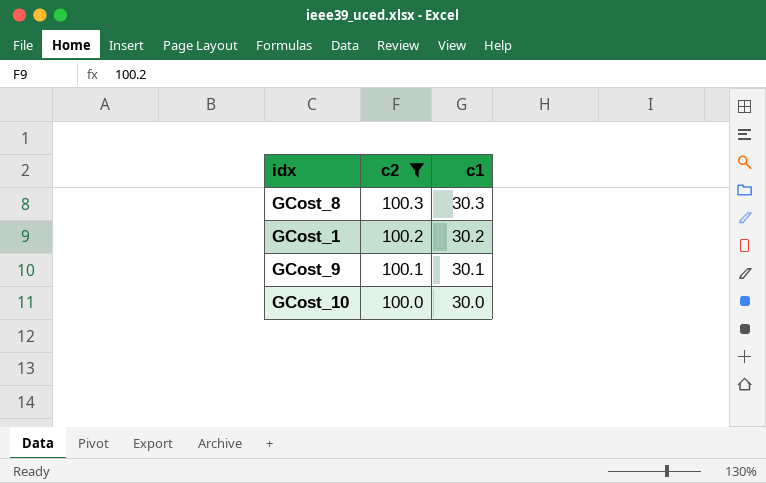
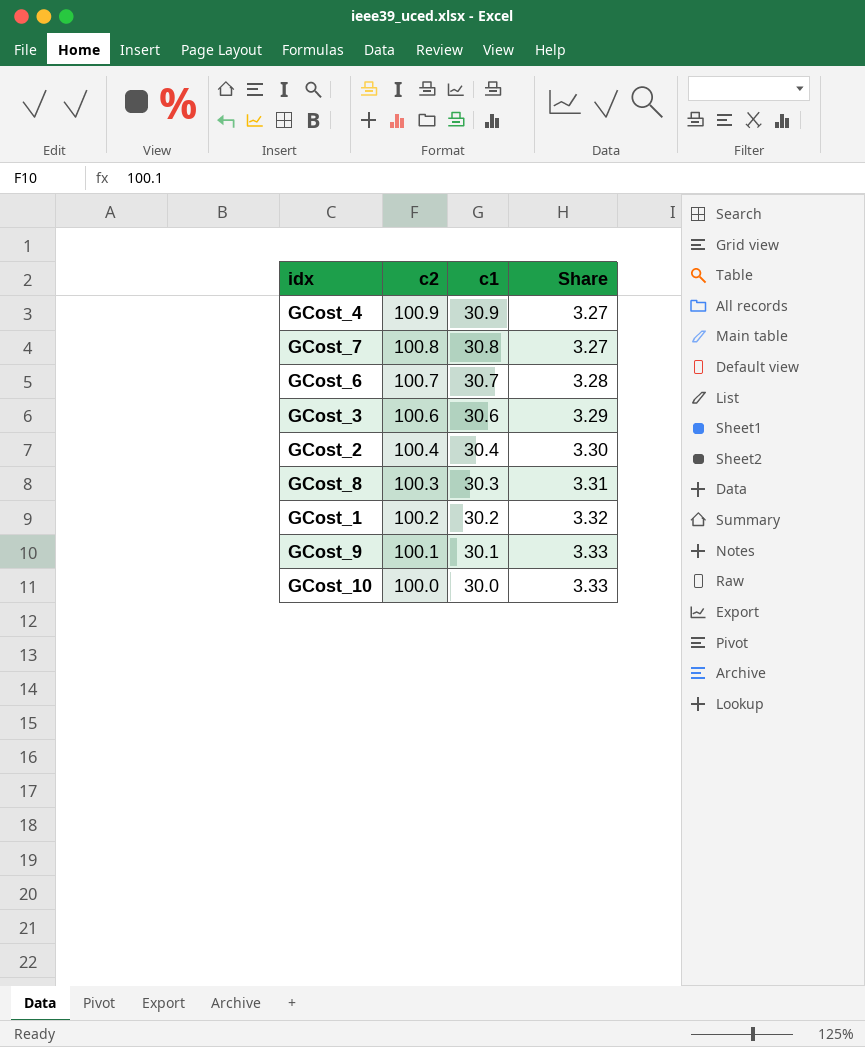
filter: c2 <= 100.3 -> none
column Share | formula: none -> [c2] / [c1]

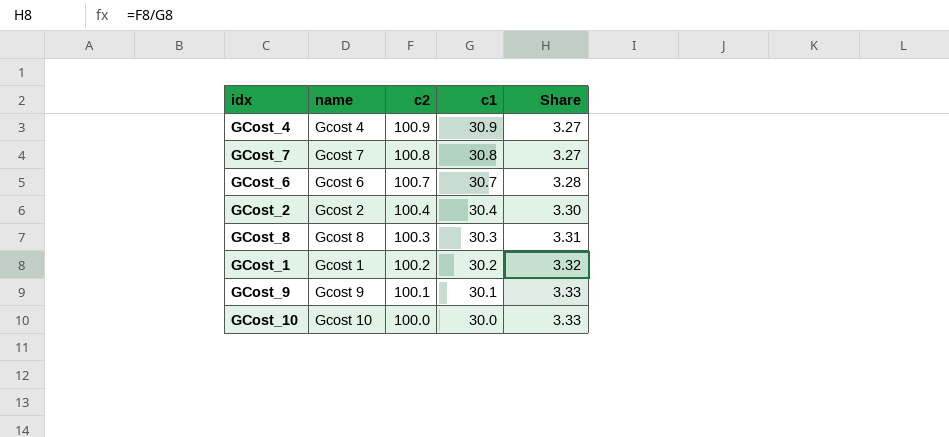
column name | position: none -> 2
row GCost_3: 100.6 | 30.6 | 3.29 -> none

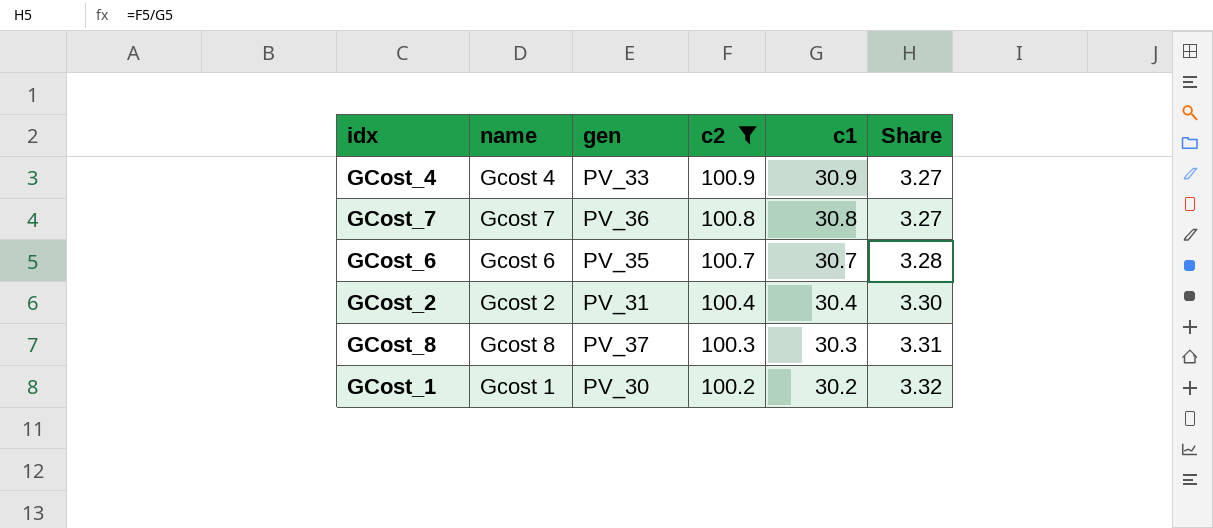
filter: none -> c2 >= 100.2
column gen | position: none -> 3

